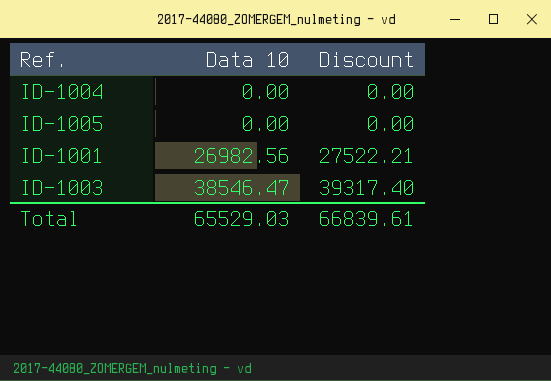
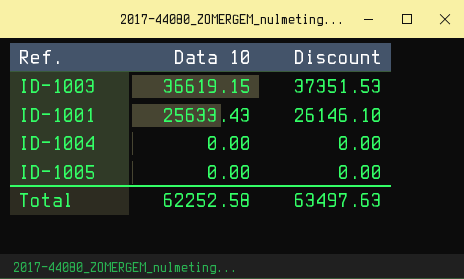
row order: Data 10 ascending -> Data 10 descending
ID-1003 | Data 10: 38546.47 -> 36619.15
ID-1003 | Discount: 39317.40 -> 37351.53
ID-1001 | Data 10: 26982.56 -> 25633.43
ID-1001 | Discount: 27522.21 -> 26146.10
Total | Data 10: 65529.03 -> 62252.58
Total | Discount: 66839.61 -> 63497.63

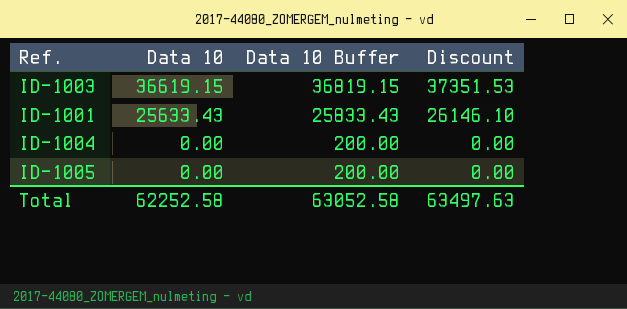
column Data 10 Buffer | formula: none -> [Data 10] + 200

